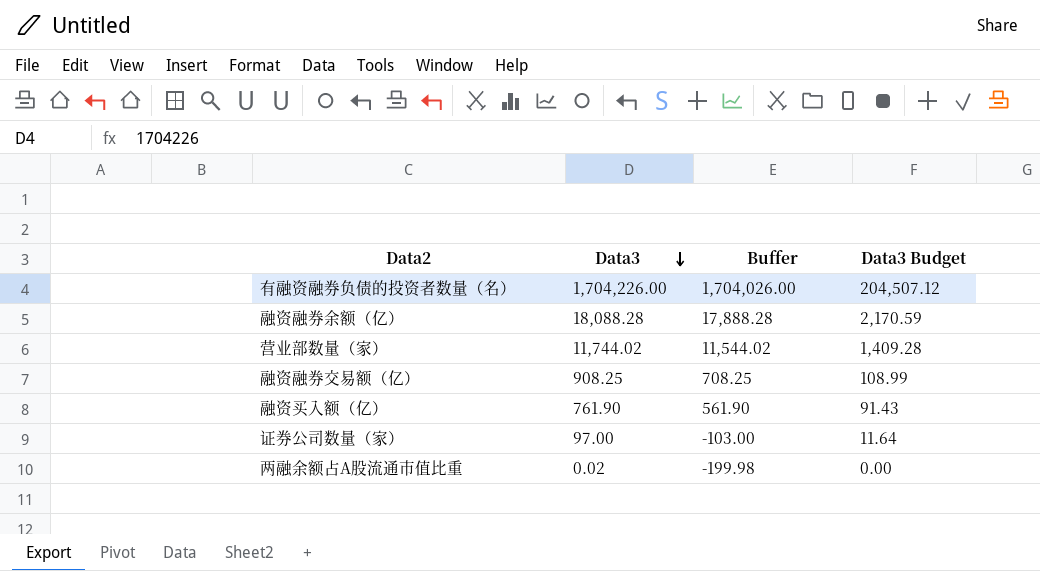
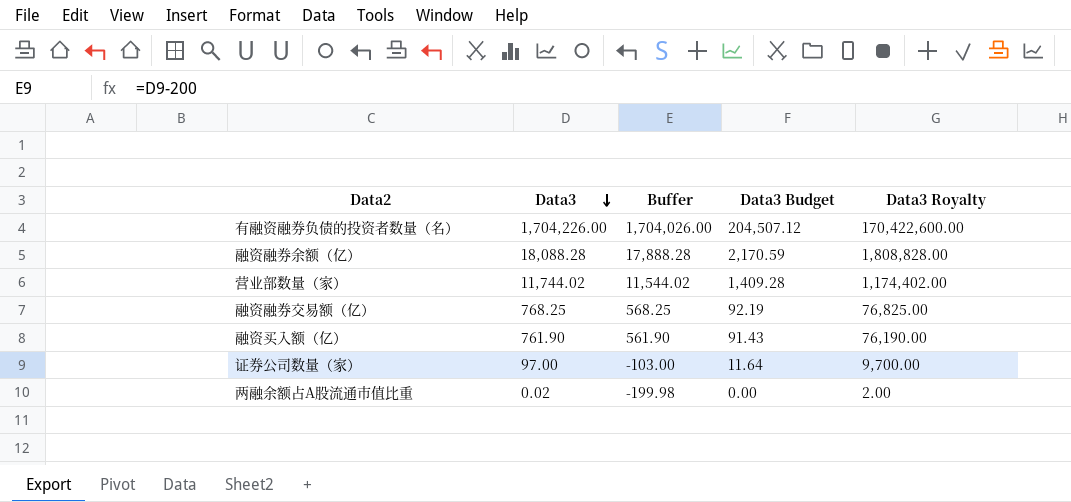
column Data3 Royalty | formula: none -> [Data3] * 100
融资融券交易额（亿） | Data3: 908.25 -> 768.25
融资融券交易额（亿） | Buffer: 708.25 -> 568.25
融资融券交易额（亿） | Data3 Budget: 108.99 -> 92.19

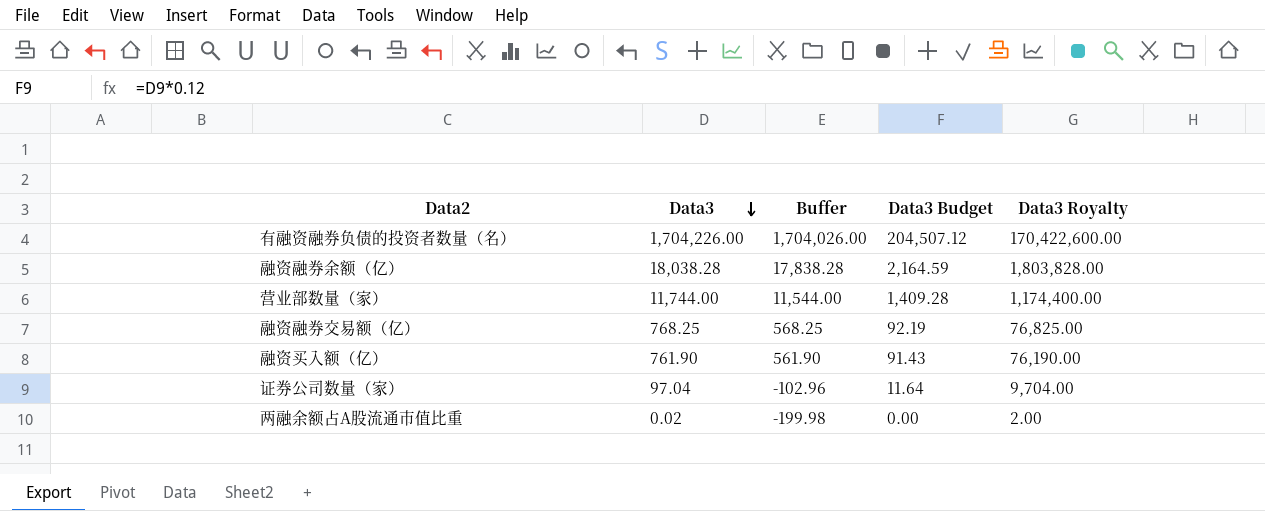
融资融券余额（亿） | Data3: 18,088.28 -> 18,038.28
融资融券余额（亿） | Buffer: 17,888.28 -> 17,838.28
融资融券余额（亿） | Data3 Budget: 2,170.59 -> 2,164.59
融资融券余额（亿） | Data3 Royalty: 1,808,828.00 -> 1,803,828.00
营业部数量（家） | Data3: 11,744.02 -> 11,744.00
营业部数量（家） | Buffer: 11,544.02 -> 11,544.00
营业部数量（家） | Data3 Royalty: 1,174,402.00 -> 1,174,400.00
证券公司数量（家） | Data3: 97.00 -> 97.04
证券公司数量（家） | Buffer: -103.00 -> -102.96
证券公司数量（家） | Data3 Royalty: 9,700.00 -> 9,704.00

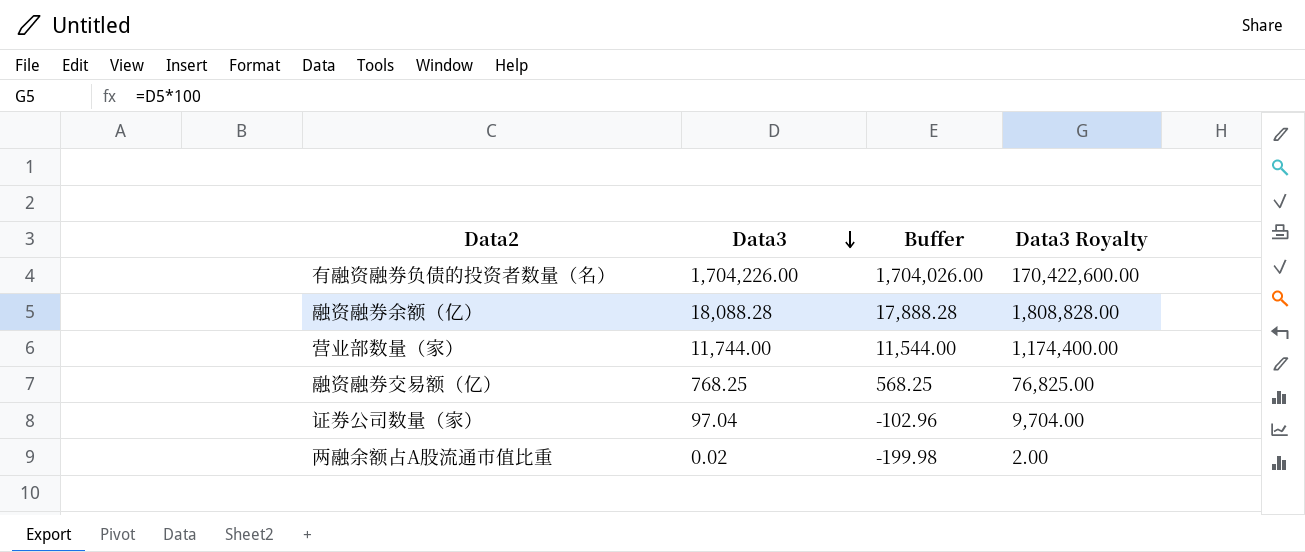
column Data3 Budget | formula: [Data3] * 0.12 -> none
row 融资买入额（亿）: 761.90 | 561.90 | 91.43 | 76,190.00 -> none
融资融券余额（亿） | Data3: 18,038.28 -> 18,088.28
融资融券余额（亿） | Buffer: 17,838.28 -> 17,888.28
融资融券余额（亿） | Data3 Royalty: 1,803,828.00 -> 1,808,828.00

